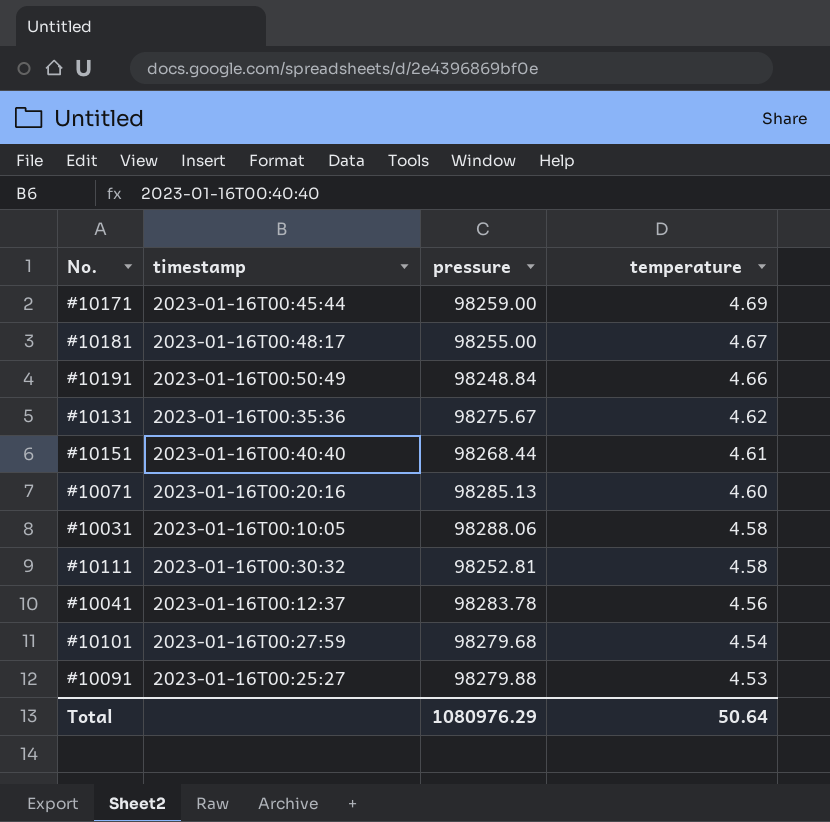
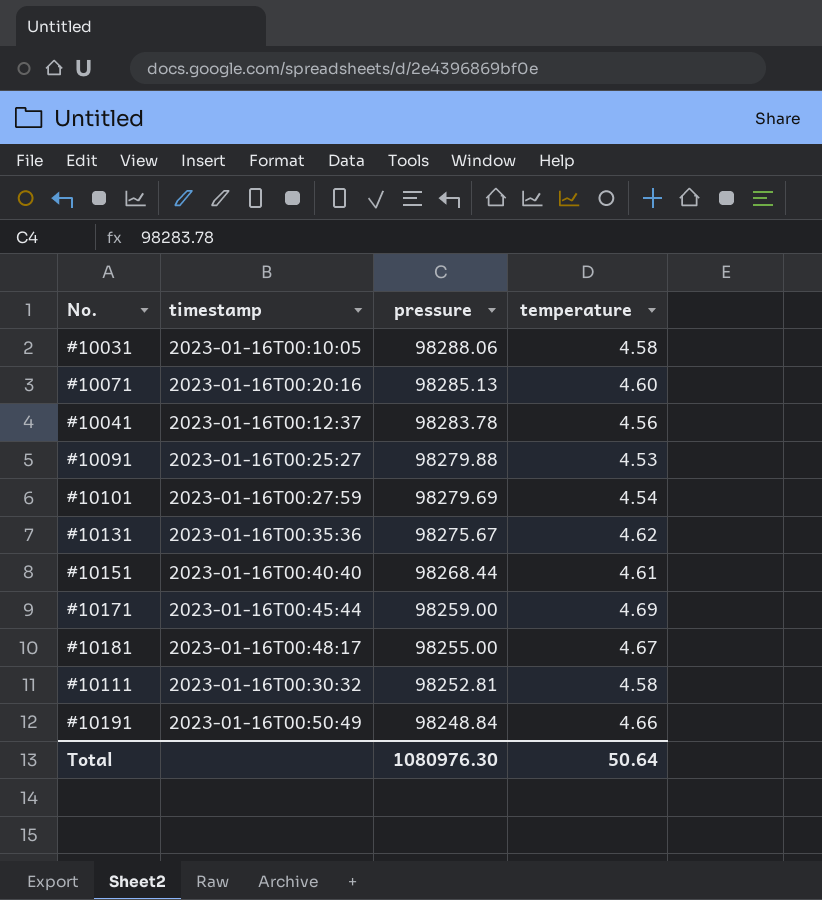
row order: temperature descending -> pressure descending
#10101 | pressure: 98279.68 -> 98279.69
Total | pressure: 1080976.29 -> 1080976.30

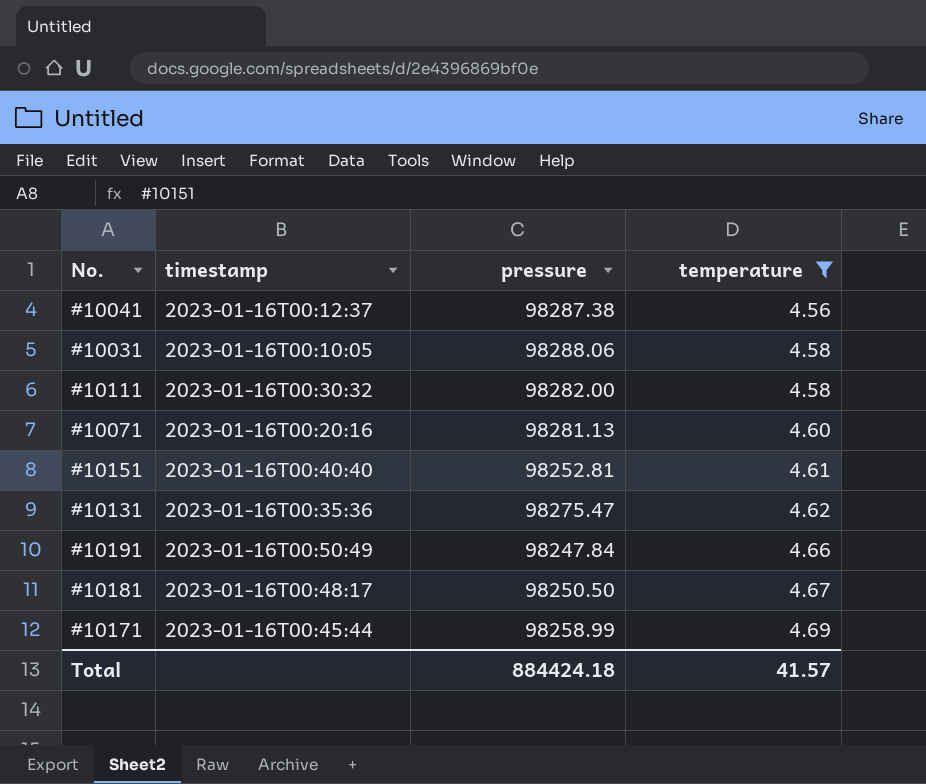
filter: none -> temperature >= 4.56
row order: pressure descending -> temperature ascending
#10041 | pressure: 98283.78 -> 98287.38
#10111 | pressure: 98252.81 -> 98282.00
#10071 | pressure: 98285.13 -> 98281.13
#10151 | pressure: 98268.44 -> 98252.81
#10131 | pressure: 98275.67 -> 98275.47
#10191 | pressure: 98248.84 -> 98247.84
#10181 | pressure: 98255.00 -> 98250.50
#10171 | pressure: 98259.00 -> 98258.99
Total | pressure: 1080976.30 -> 884424.18
Total | temperature: 50.64 -> 41.57

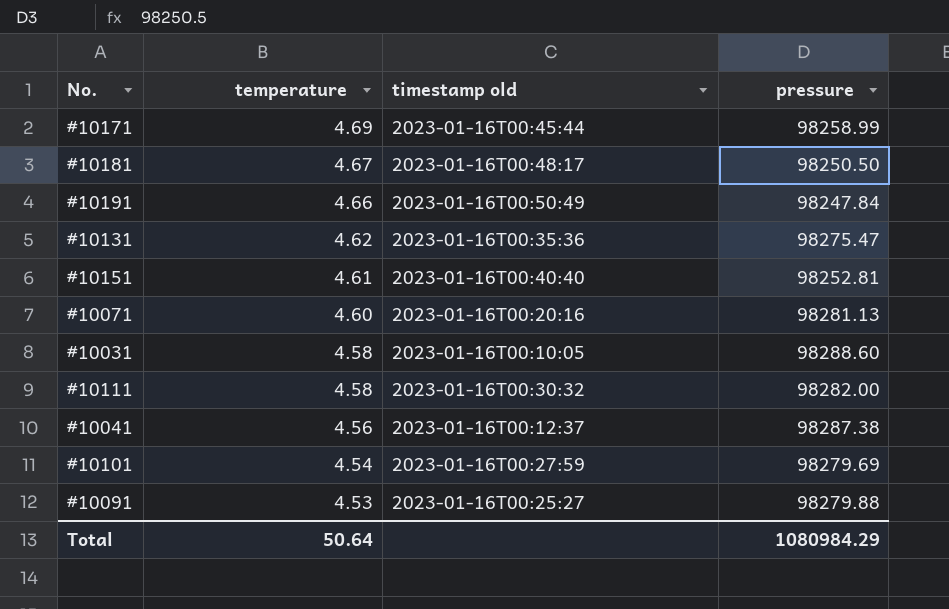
filter: temperature >= 4.56 -> none
row order: temperature ascending -> temperature descending
column temperature | position: 4 -> 2
column name: timestamp -> timestamp old
#10031 | pressure: 98288.06 -> 98288.60
Total | temperature: 41.57 -> 50.64
Total | pressure: 884424.18 -> 1080984.29

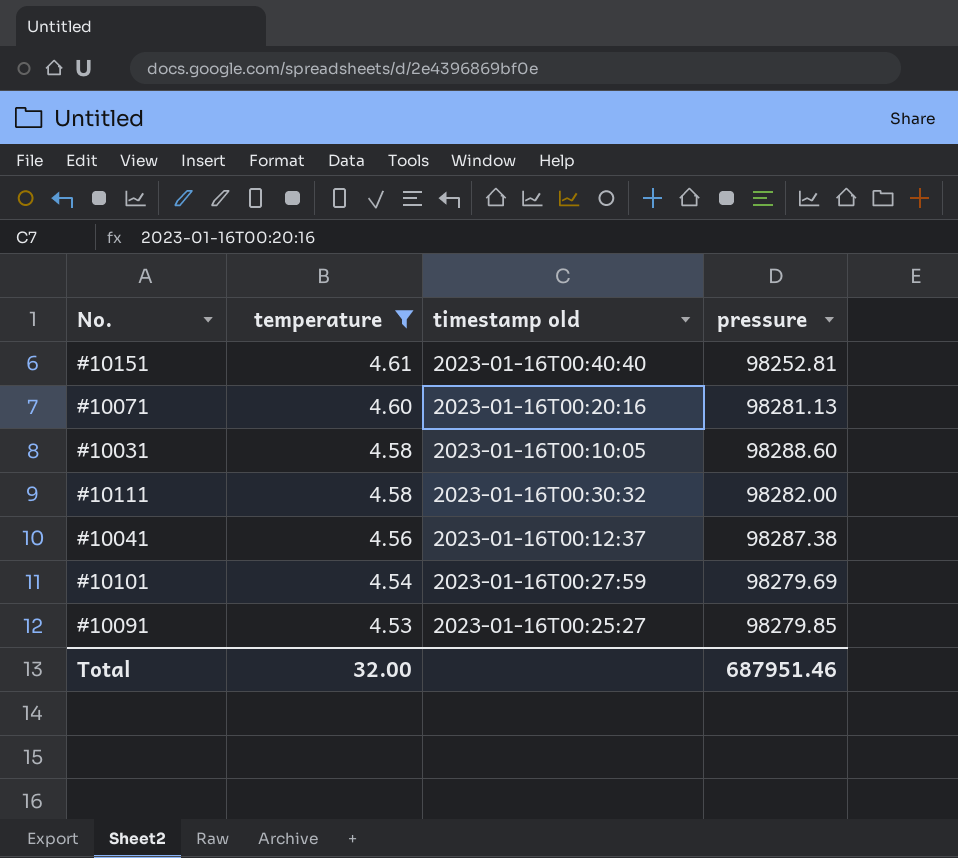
filter: none -> temperature <= 4.61
#10091 | pressure: 98279.88 -> 98279.85
Total | temperature: 50.64 -> 32.00
Total | pressure: 1080984.29 -> 687951.46

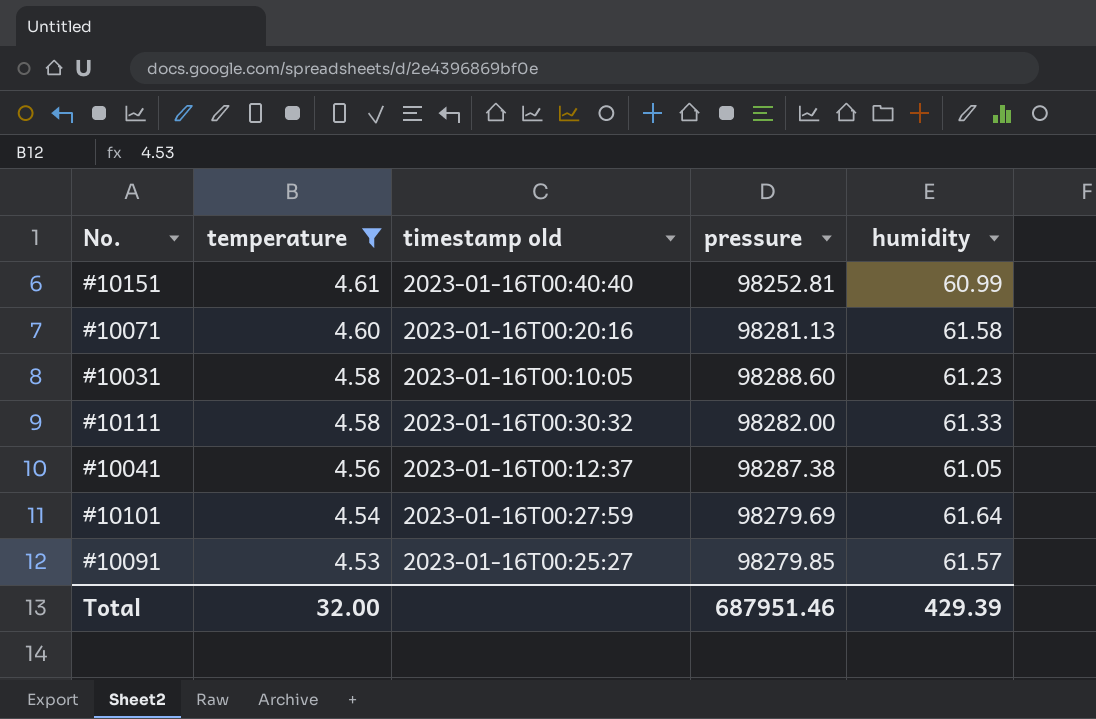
column humidity | position: none -> 5

